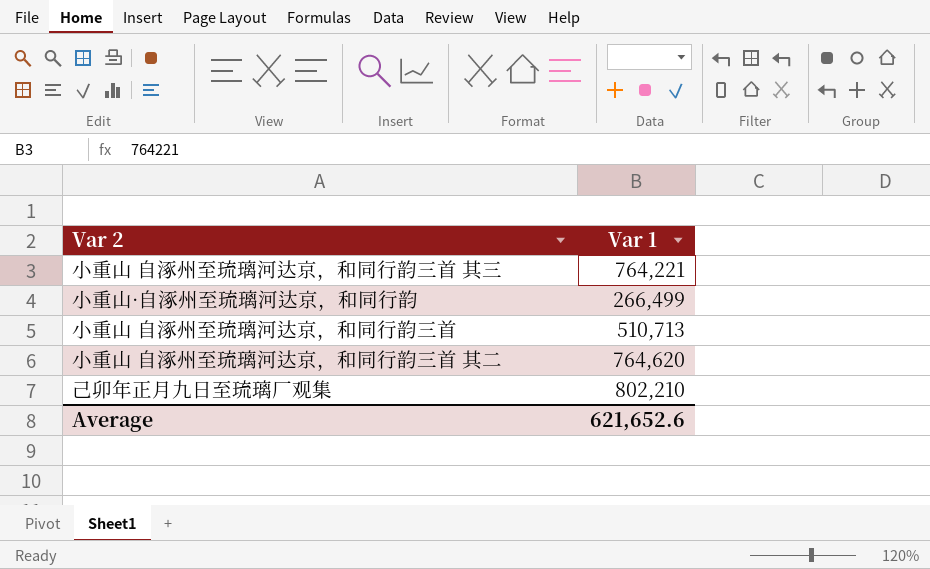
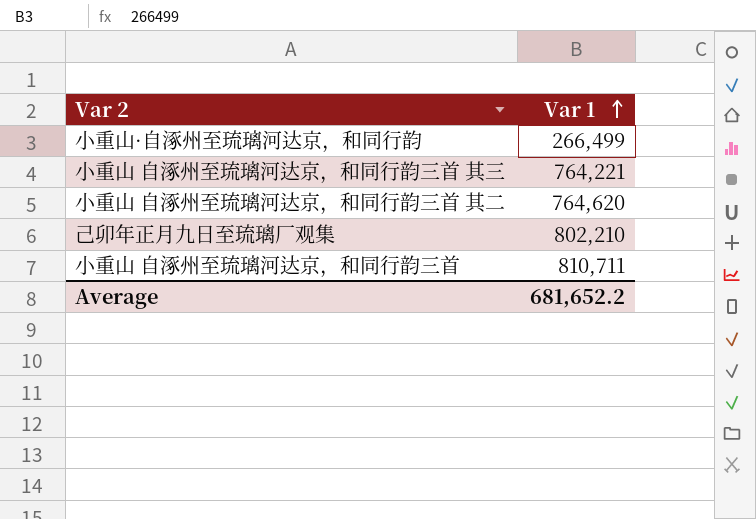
row order: none -> Var 1 ascending
小重山 自涿州至琉璃河达京，和同行韵三首 | Var 1: 510,713 -> 810,711
Average | Var 1: 621,652.6 -> 681,652.2

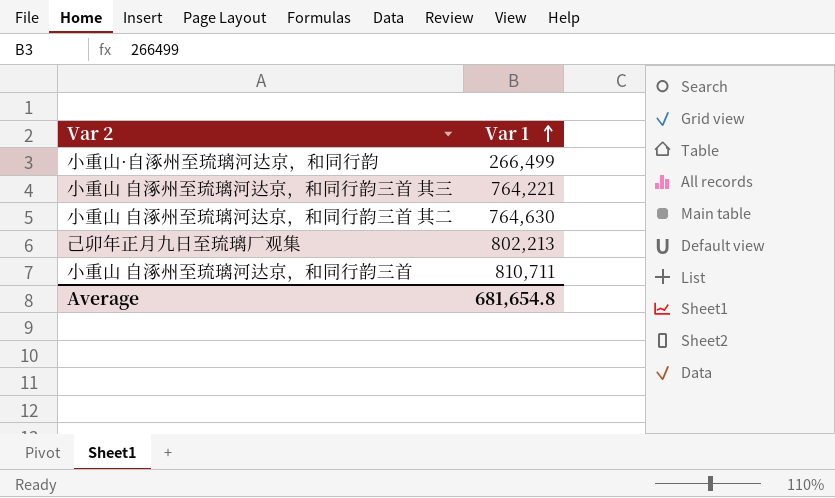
小重山 自涿州至琉璃河达京，和同行韵三首 其二 | Var 1: 764,620 -> 764,630
己卯年正月九日至琉璃厂观集 | Var 1: 802,210 -> 802,213
Average | Var 1: 681,652.2 -> 681,654.8

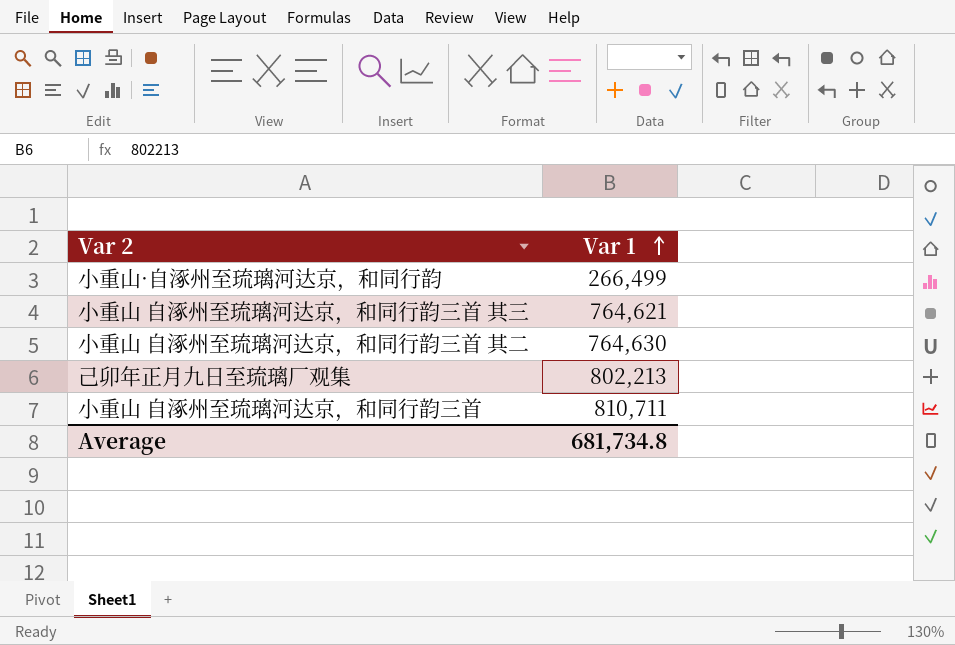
小重山 自涿州至琉璃河达京，和同行韵三首 其三 | Var 1: 764,221 -> 764,621
Average | Var 1: 681,654.8 -> 681,734.8

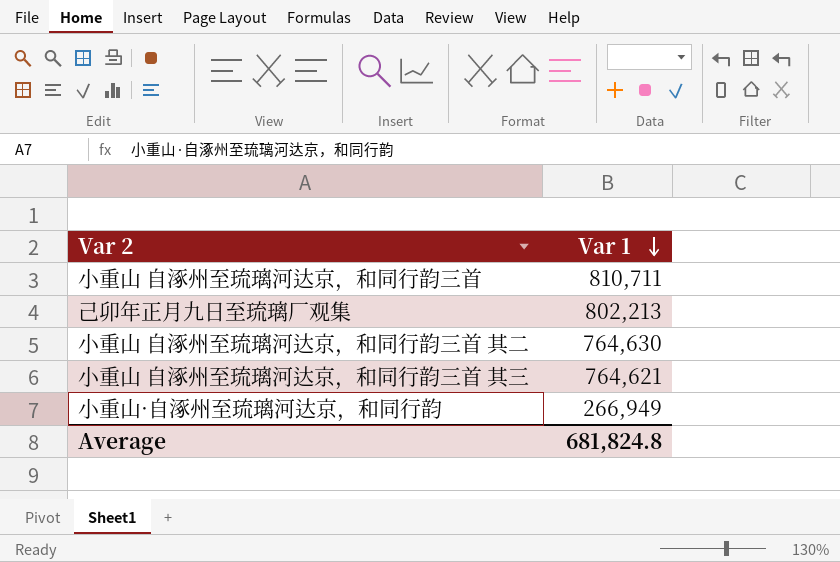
row order: Var 1 ascending -> Var 1 descending
小重山·自涿州至琉璃河达京，和同行韵 | Var 1: 266,499 -> 266,949
Average | Var 1: 681,734.8 -> 681,824.8

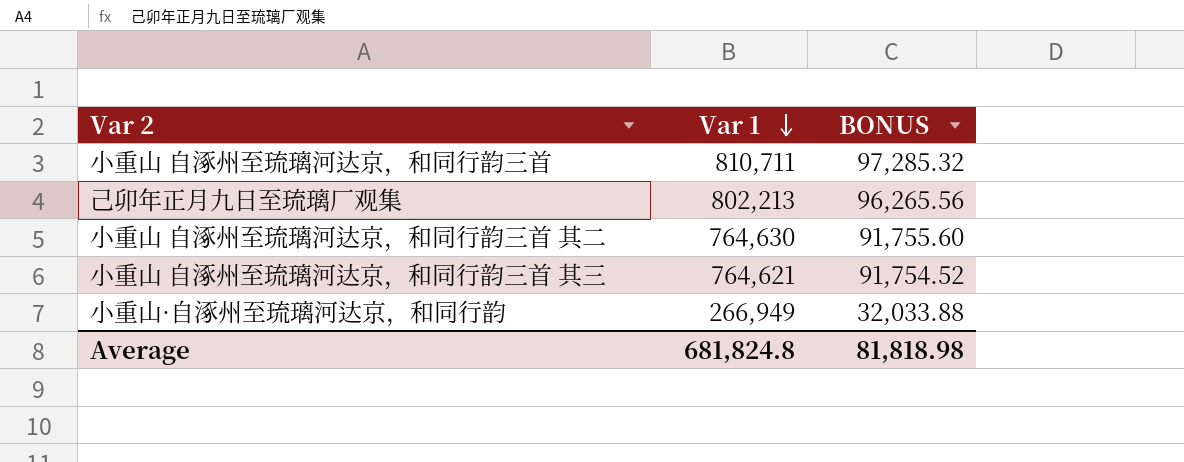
column BONUS | formula: none -> [Var 1] * 0.12

